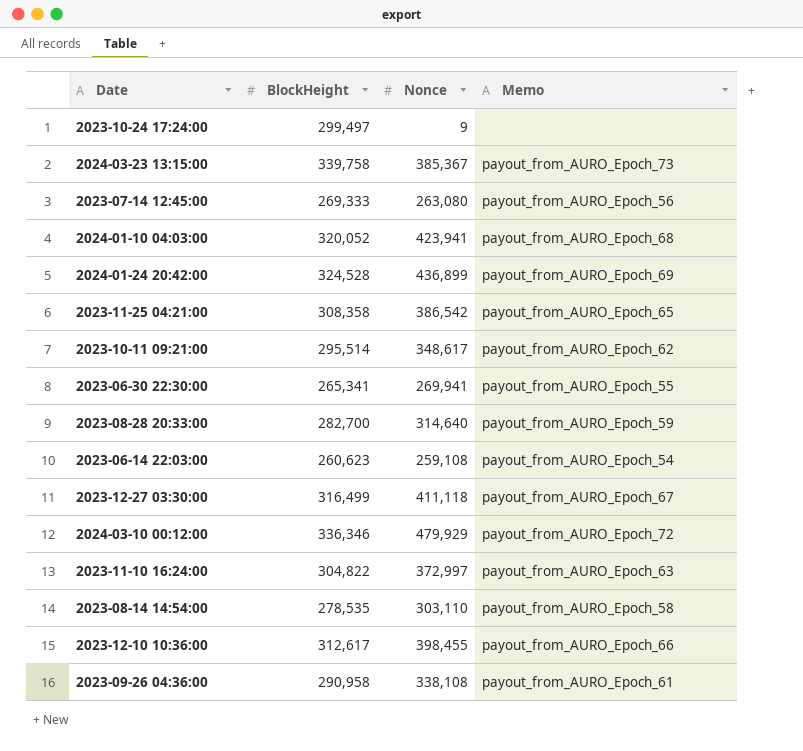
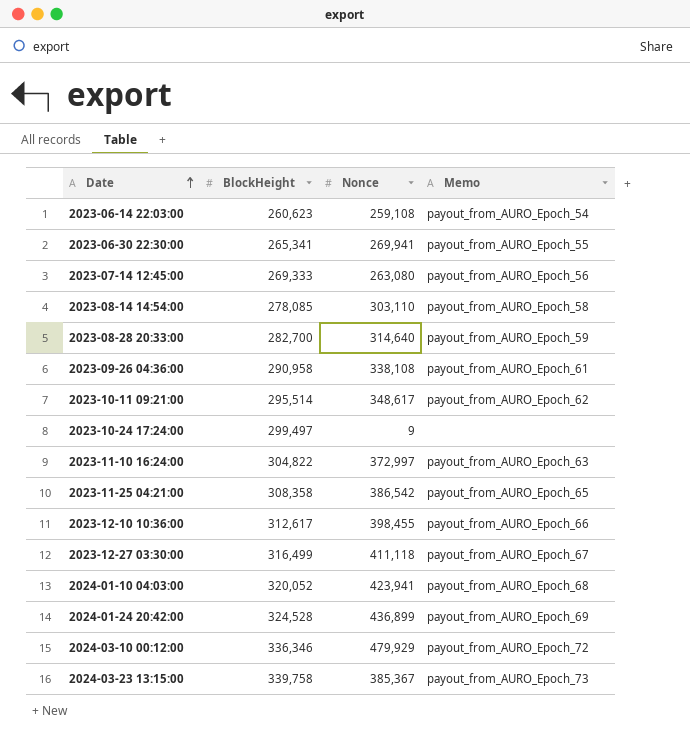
row order: none -> Date ascending
2023-08-14 14:54:00 | BlockHeight: 278,535 -> 278,085

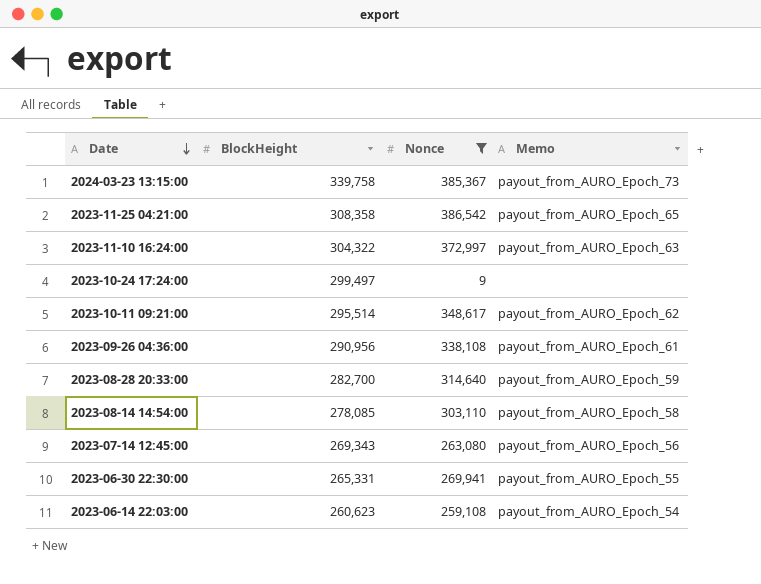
filter: none -> Nonce <= 386,542
row order: Date ascending -> Date descending
2023-11-10 16:24:00 | BlockHeight: 304,822 -> 304,322
2023-09-26 04:36:00 | BlockHeight: 290,958 -> 290,956
2023-07-14 12:45:00 | BlockHeight: 269,333 -> 269,343
2023-06-30 22:30:00 | BlockHeight: 265,341 -> 265,331

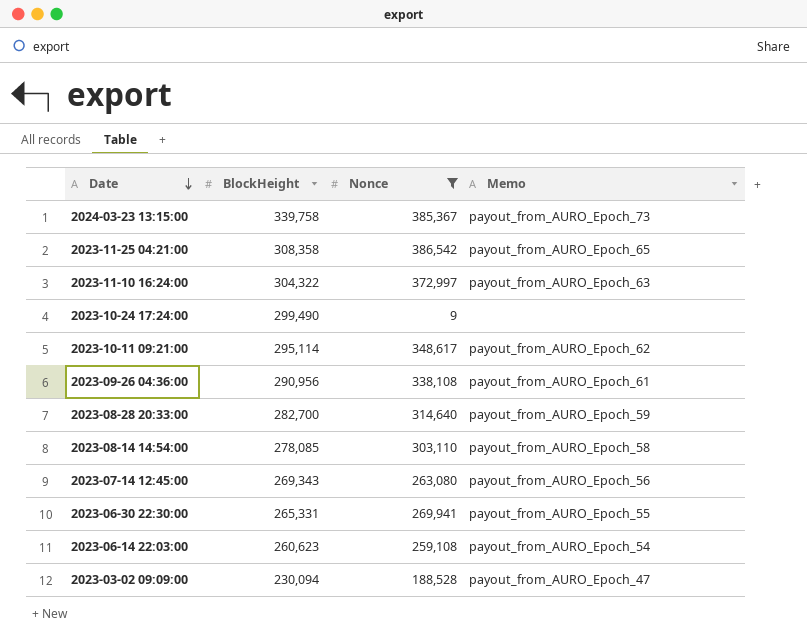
2023-10-24 17:24:00 | BlockHeight: 299,497 -> 299,490
2023-10-11 09:21:00 | BlockHeight: 295,514 -> 295,114
row 2023-03-02 09:09:00: none -> 230,094 | 188,528 | payout_from_AURO_Epoch_47

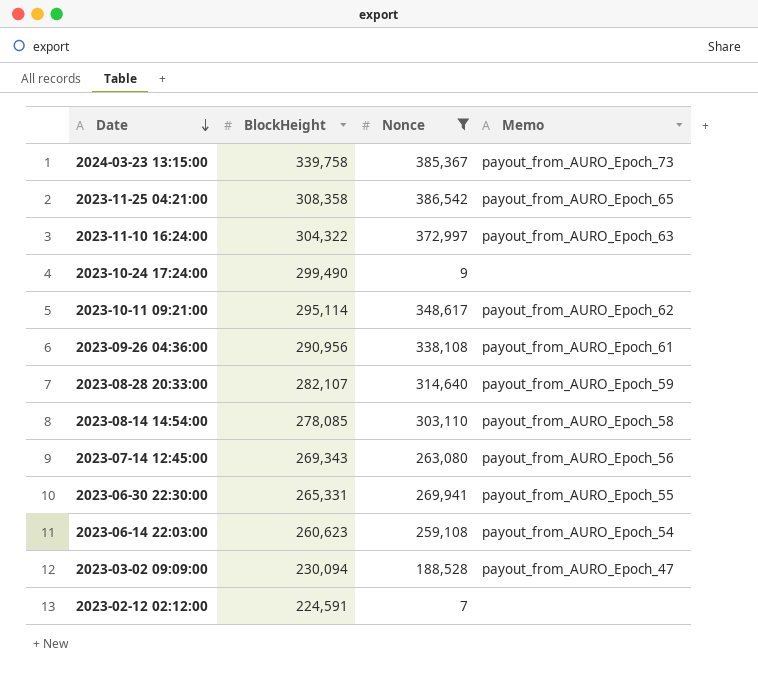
2023-08-28 20:33:00 | BlockHeight: 282,700 -> 282,107
row 2023-02-12 02:12:00: none -> 224,591 | 7 | none

